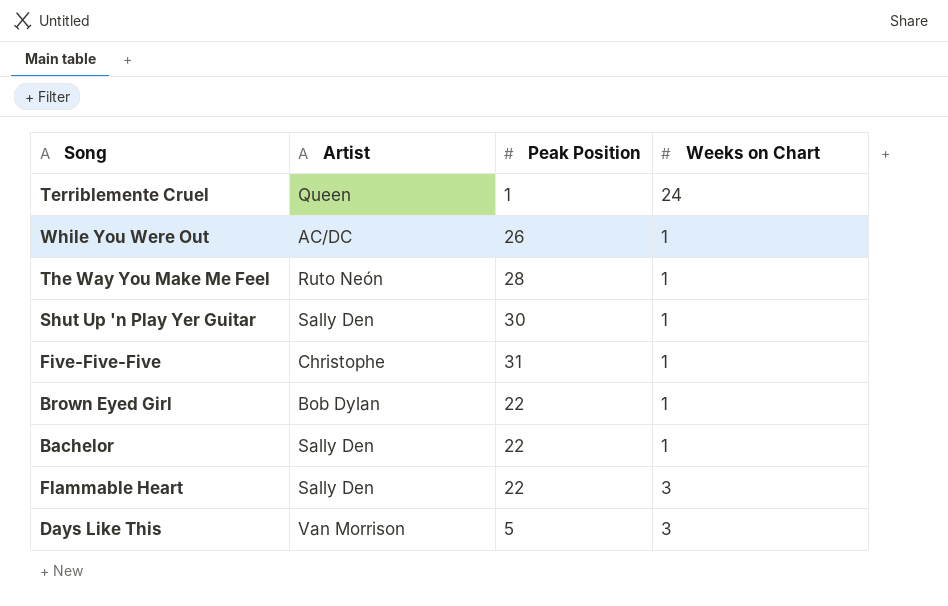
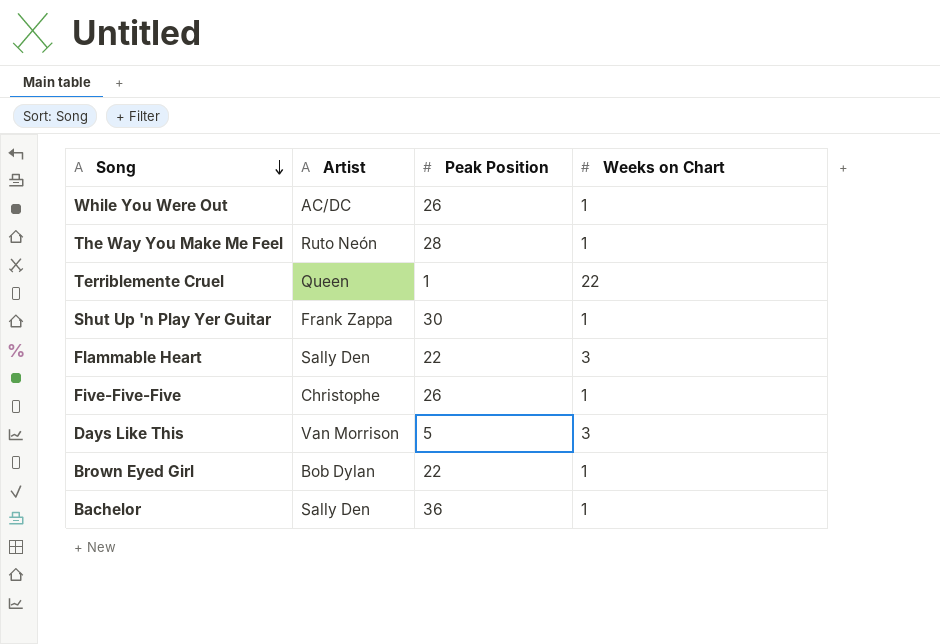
row order: none -> Song descending
Terriblemente Cruel | Weeks on Chart: 24 -> 22
Shut Up 'n Play Yer Guitar | Artist: Sally Den -> Frank Zappa
Five-Five-Five | Peak Position: 31 -> 26
Bachelor | Peak Position: 22 -> 36

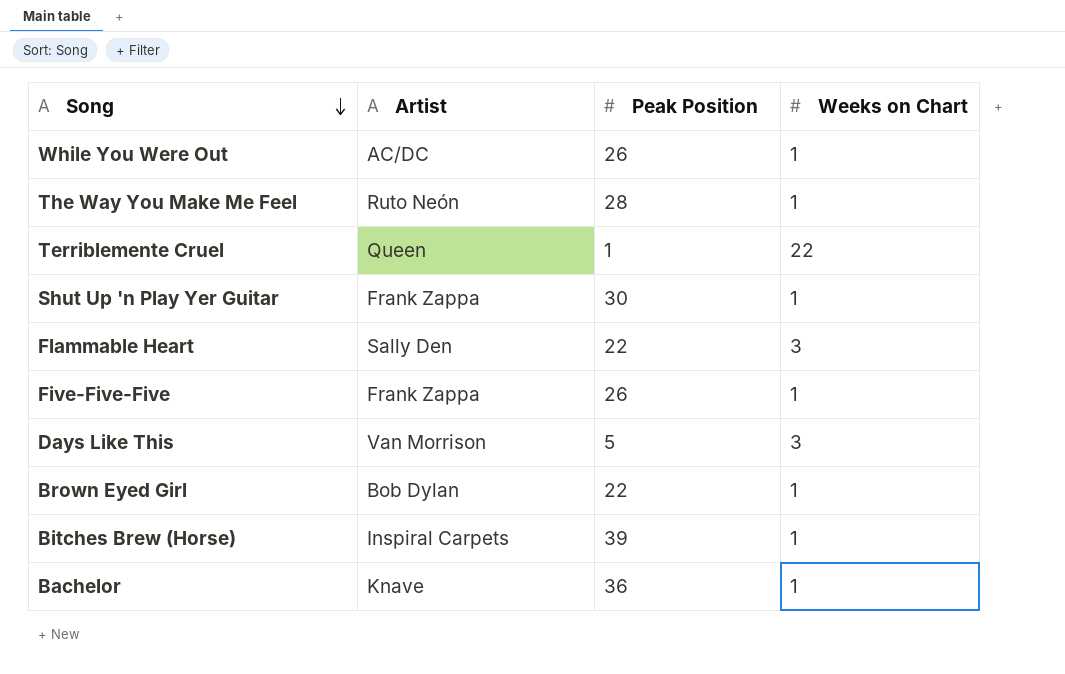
Five-Five-Five | Artist: Christophe -> Frank Zappa
row Bitches Brew (Horse): none -> Inspiral Carpets | 39 | 1
Bachelor | Artist: Sally Den -> Knave

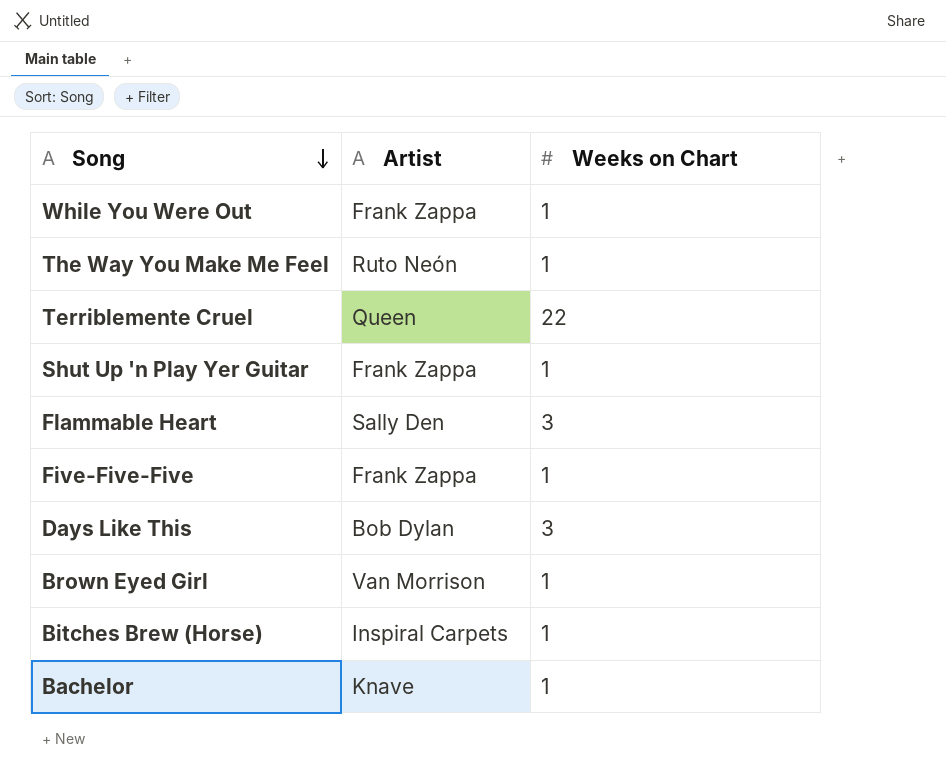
column Peak Position | position: 3 -> none
While You Were Out | Artist: AC/DC -> Frank Zappa
Days Like This | Artist: Van Morrison -> Bob Dylan
Brown Eyed Girl | Artist: Bob Dylan -> Van Morrison

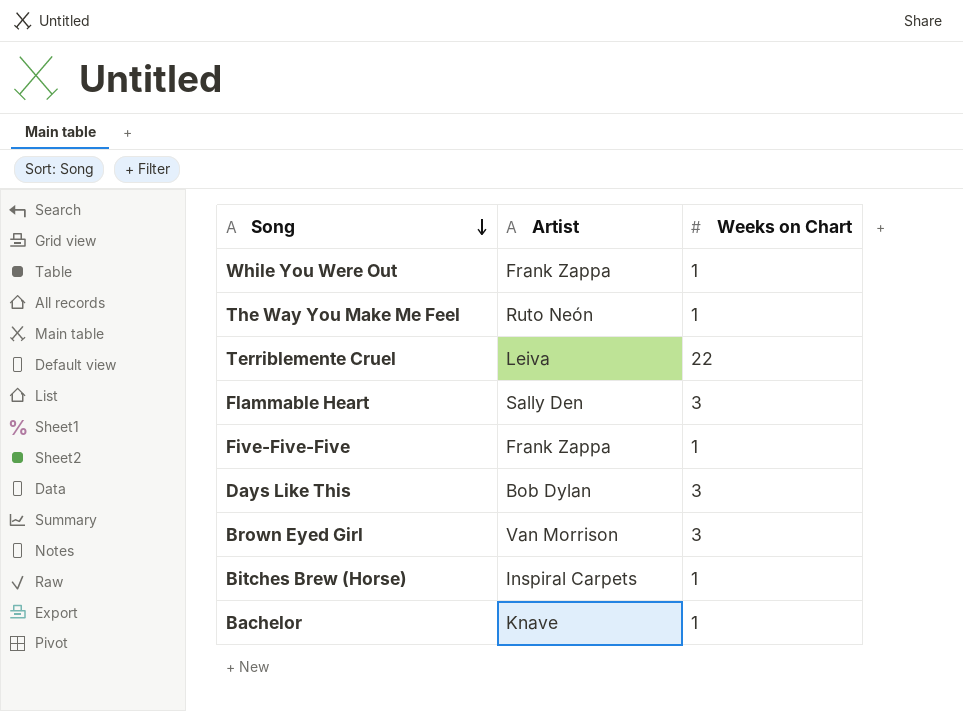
row Shut Up 'n Play Yer Guitar: Frank Zappa | 1 -> none
Terriblemente Cruel | Artist: Queen -> Leiva
Brown Eyed Girl | Weeks on Chart: 1 -> 3

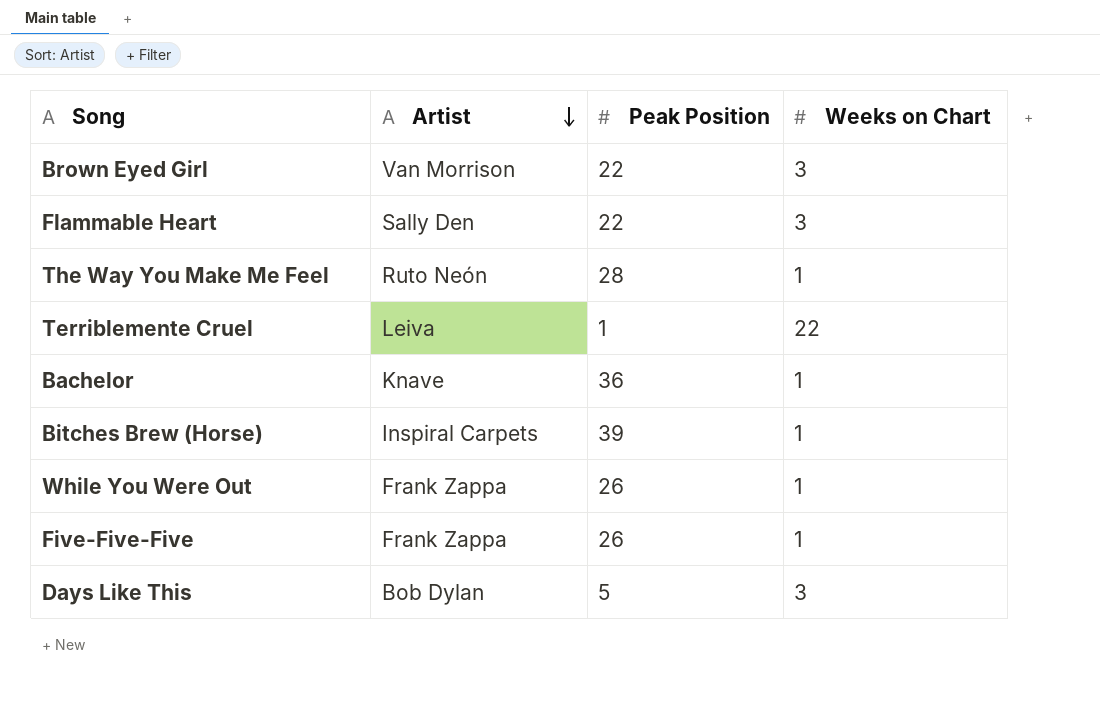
row order: Song descending -> Artist descending
column Peak Position | position: none -> 3

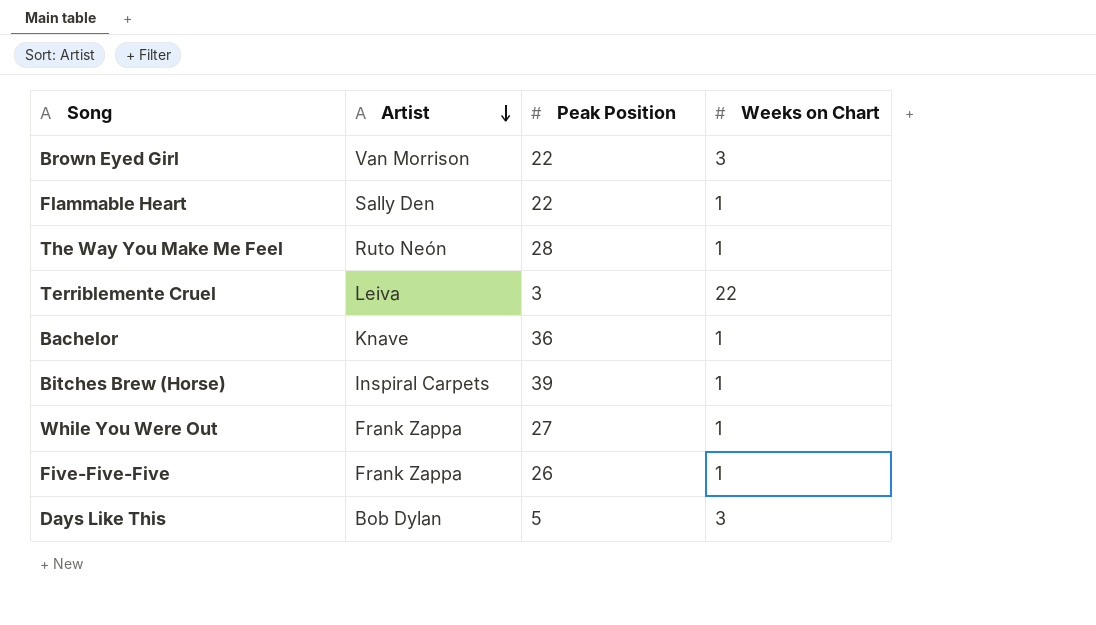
Flammable Heart | Weeks on Chart: 3 -> 1
Terriblemente Cruel | Peak Position: 1 -> 3
While You Were Out | Peak Position: 26 -> 27

